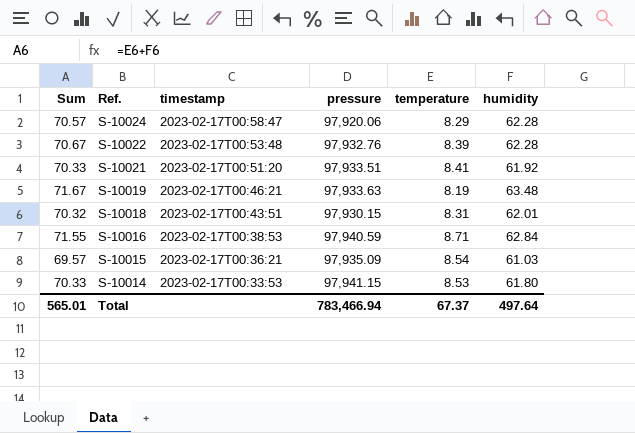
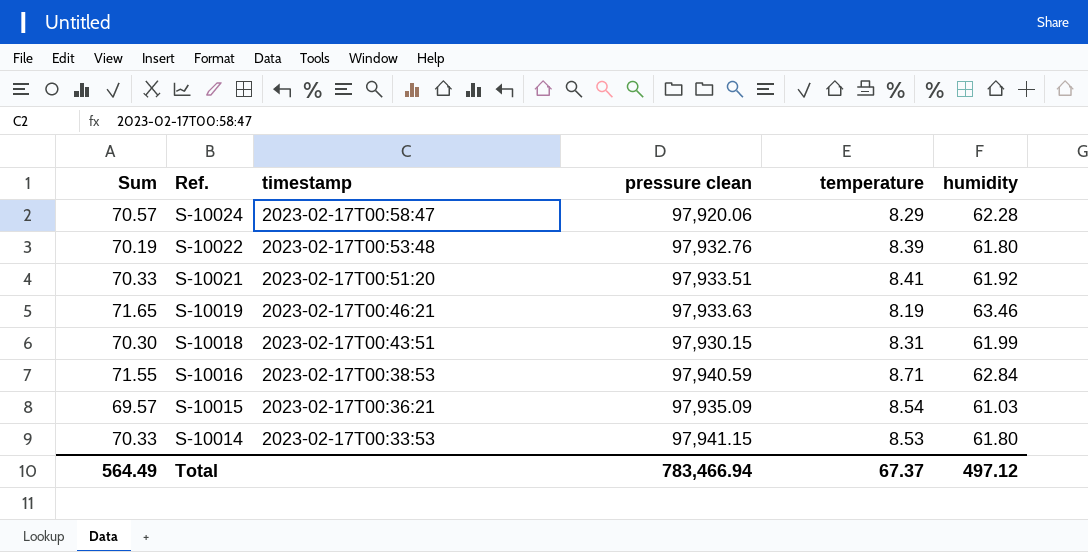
column name: pressure -> pressure clean
S-10022 | Sum: 70.67 -> 70.19
S-10022 | humidity: 62.28 -> 61.80
S-10019 | Sum: 71.67 -> 71.65
S-10019 | humidity: 63.48 -> 63.46
S-10018 | Sum: 70.32 -> 70.30
S-10018 | humidity: 62.01 -> 61.99
Total | Sum: 565.01 -> 564.49
Total | humidity: 497.64 -> 497.12

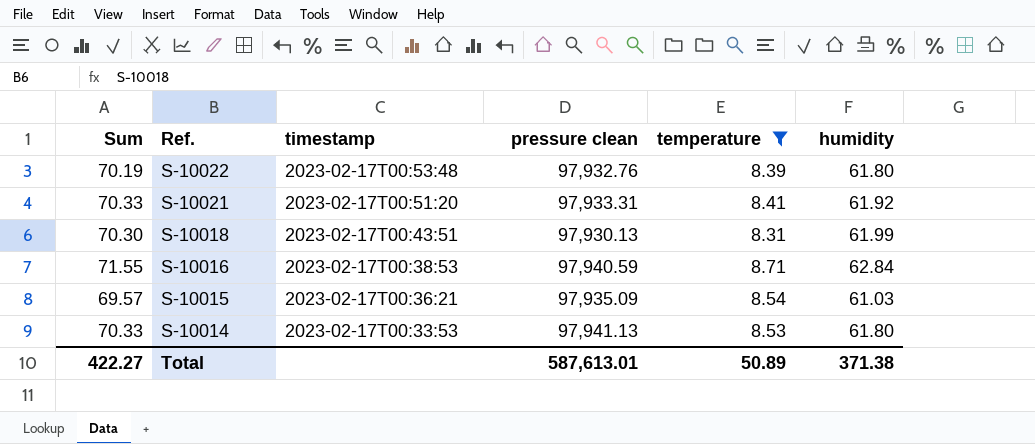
filter: none -> temperature >= 8.31
S-10021 | pressure clean: 97,933.51 -> 97,933.31
S-10018 | pressure clean: 97,930.15 -> 97,930.13
S-10014 | pressure clean: 97,941.15 -> 97,941.13
Total | Sum: 564.49 -> 422.27
Total | pressure clean: 783,466.94 -> 587,613.01
Total | temperature: 67.37 -> 50.89
Total | humidity: 497.12 -> 371.38

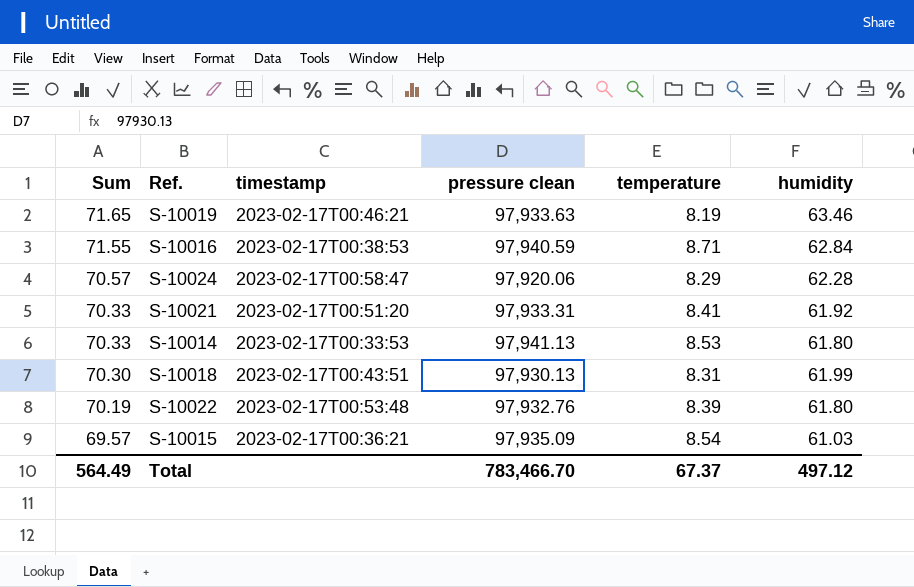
filter: temperature >= 8.31 -> none
row order: Ref. descending -> Sum descending
Total | Sum: 422.27 -> 564.49
Total | pressure clean: 587,613.01 -> 783,466.70
Total | temperature: 50.89 -> 67.37
Total | humidity: 371.38 -> 497.12

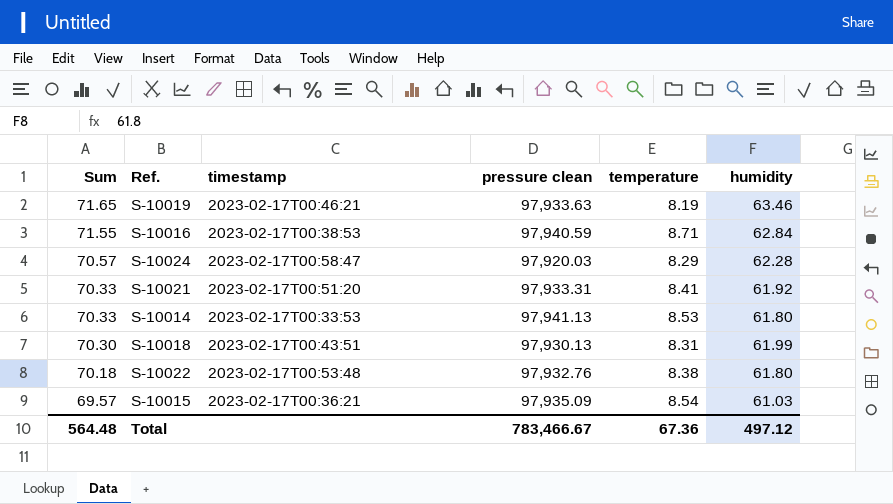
S-10024 | pressure clean: 97,920.06 -> 97,920.03
S-10022 | Sum: 70.19 -> 70.18
S-10022 | temperature: 8.39 -> 8.38
Total | Sum: 564.49 -> 564.48
Total | pressure clean: 783,466.70 -> 783,466.67
Total | temperature: 67.37 -> 67.36

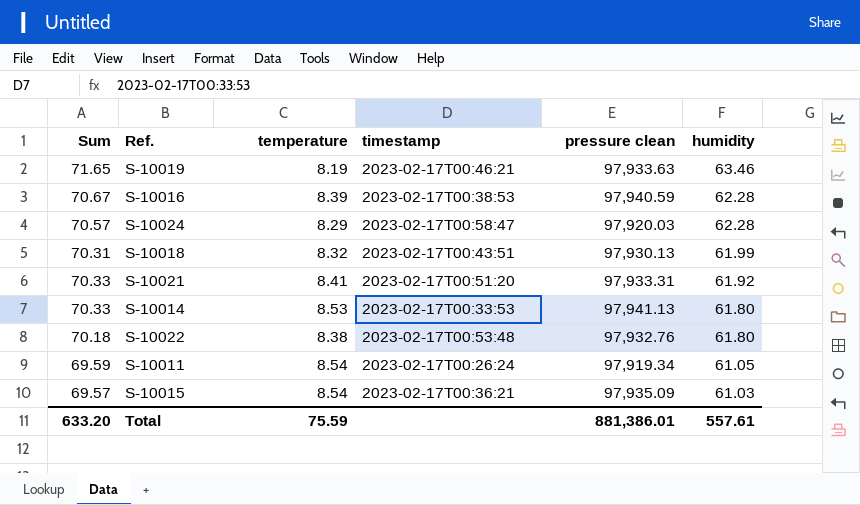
row order: Sum descending -> humidity descending
column temperature | position: 5 -> 3
S-10016 | Sum: 71.55 -> 70.67
S-10016 | temperature: 8.71 -> 8.39
S-10016 | humidity: 62.84 -> 62.28
S-10018 | Sum: 70.30 -> 70.31
S-10018 | temperature: 8.31 -> 8.32
row S-10011: none -> 69.59 | 8.54 | 2023-02-17T00:26:24 | 97,919.34 | 61.05
Total | Sum: 564.48 -> 633.20
Total | temperature: 67.36 -> 75.59
Total | pressure clean: 783,466.67 -> 881,386.01
Total | humidity: 497.12 -> 557.61

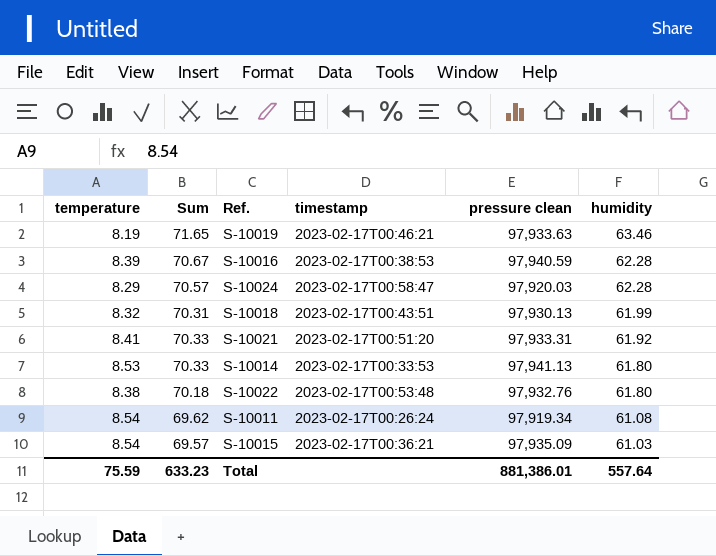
column temperature | position: 3 -> 1
S-10011 | Sum: 69.59 -> 69.62
S-10011 | humidity: 61.05 -> 61.08
Total | Sum: 633.20 -> 633.23
Total | humidity: 557.61 -> 557.64

